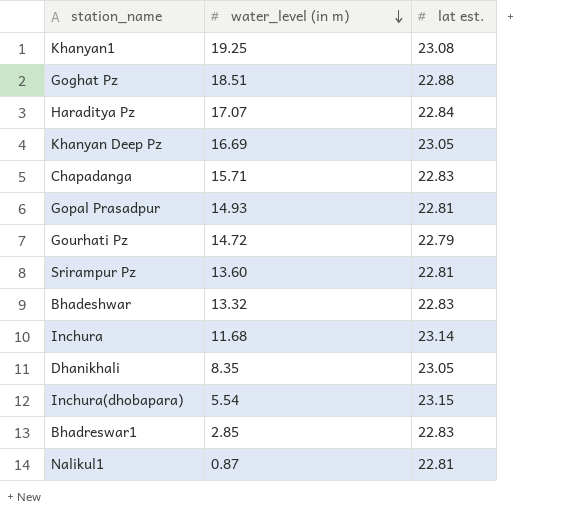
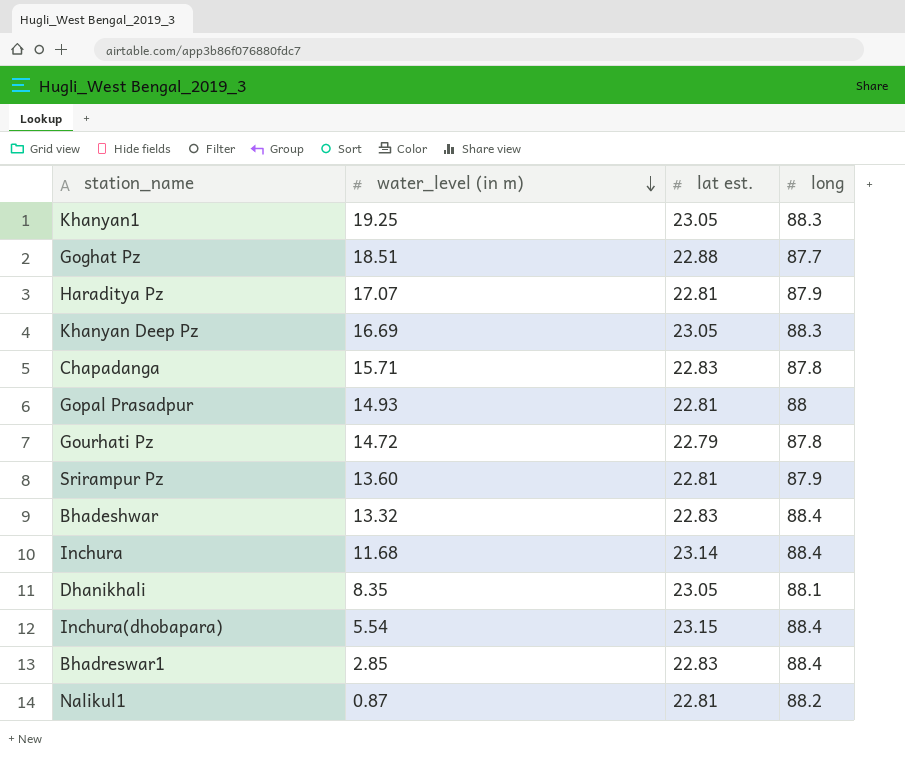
column long | position: none -> 4
Khanyan1 | lat est.: 23.08 -> 23.05
Haraditya Pz | lat est.: 22.84 -> 22.81

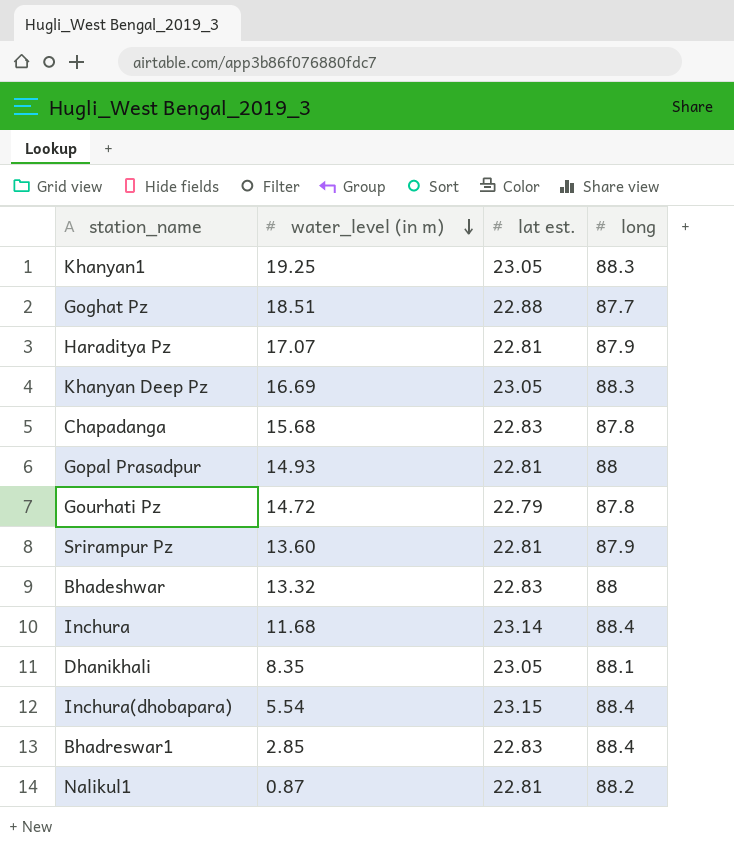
Chapadanga | water_level (in m): 15.71 -> 15.68
Bhadeshwar | long: 88.4 -> 88

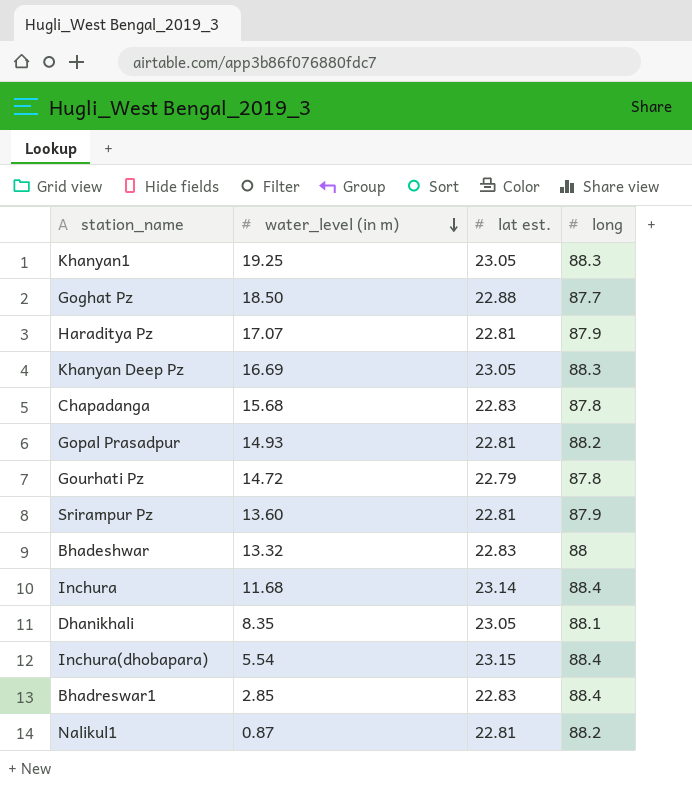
Goghat Pz | water_level (in m): 18.51 -> 18.50
Gopal Prasadpur | long: 88 -> 88.2

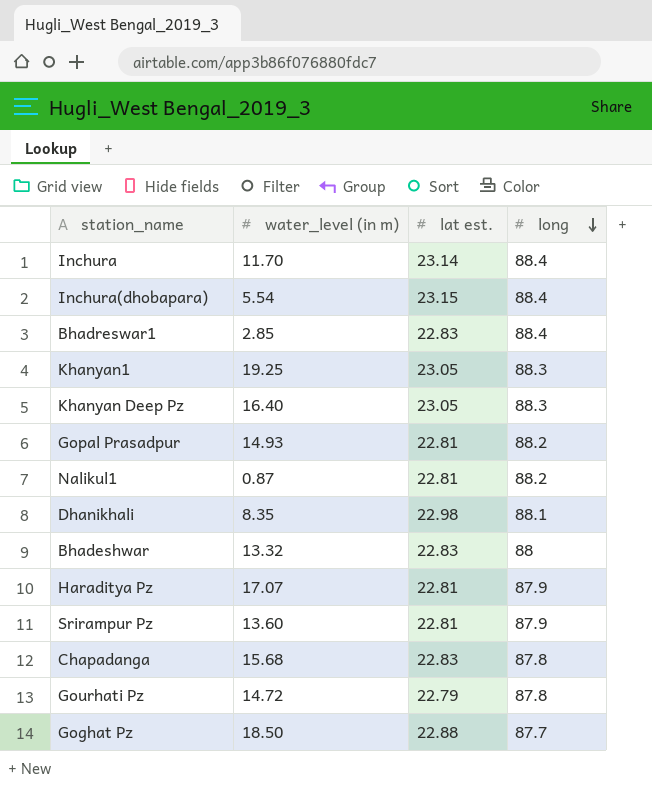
row order: water_level (in m) descending -> long descending
Inchura | water_level (in m): 11.68 -> 11.70
Khanyan Deep Pz | water_level (in m): 16.69 -> 16.40
Dhanikhali | lat est.: 23.05 -> 22.98

